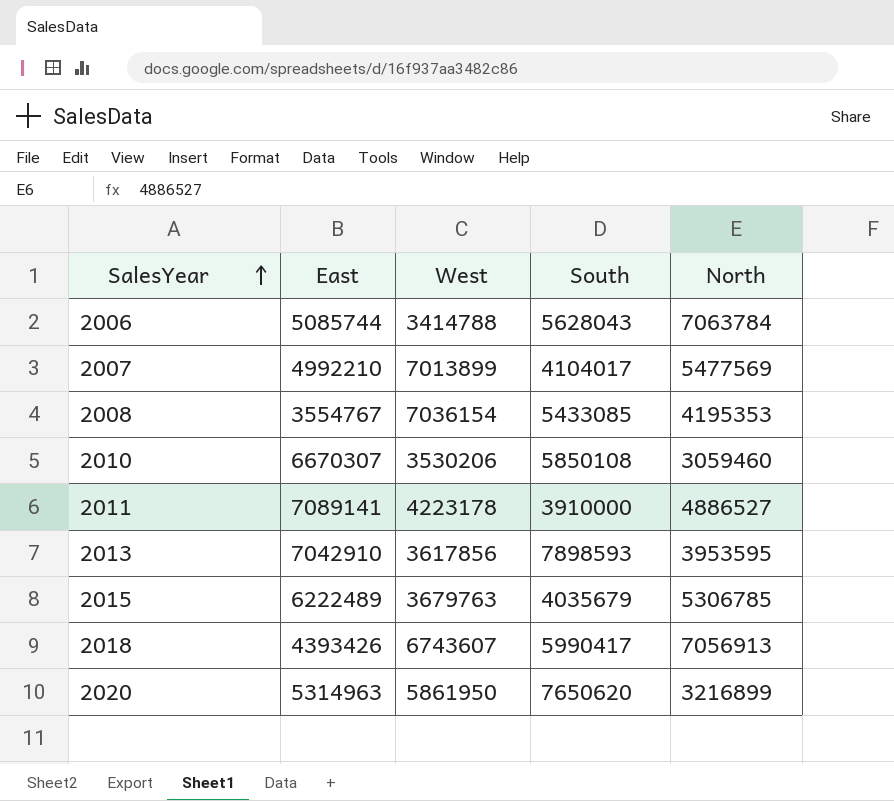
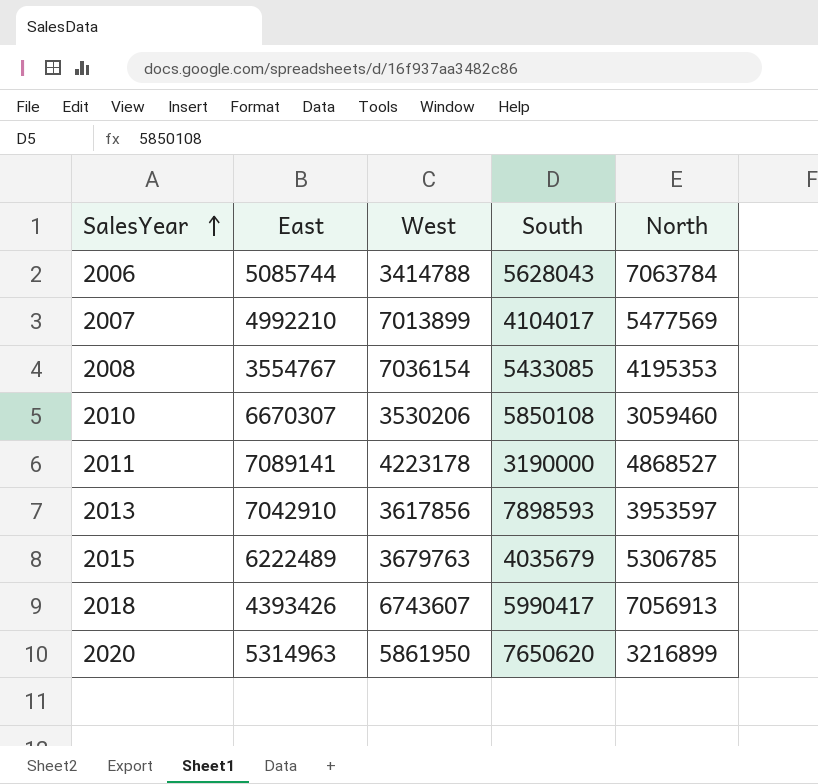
2011 | South: 3910000 -> 3190000
2011 | North: 4886527 -> 4868527
2013 | North: 3953595 -> 3953597

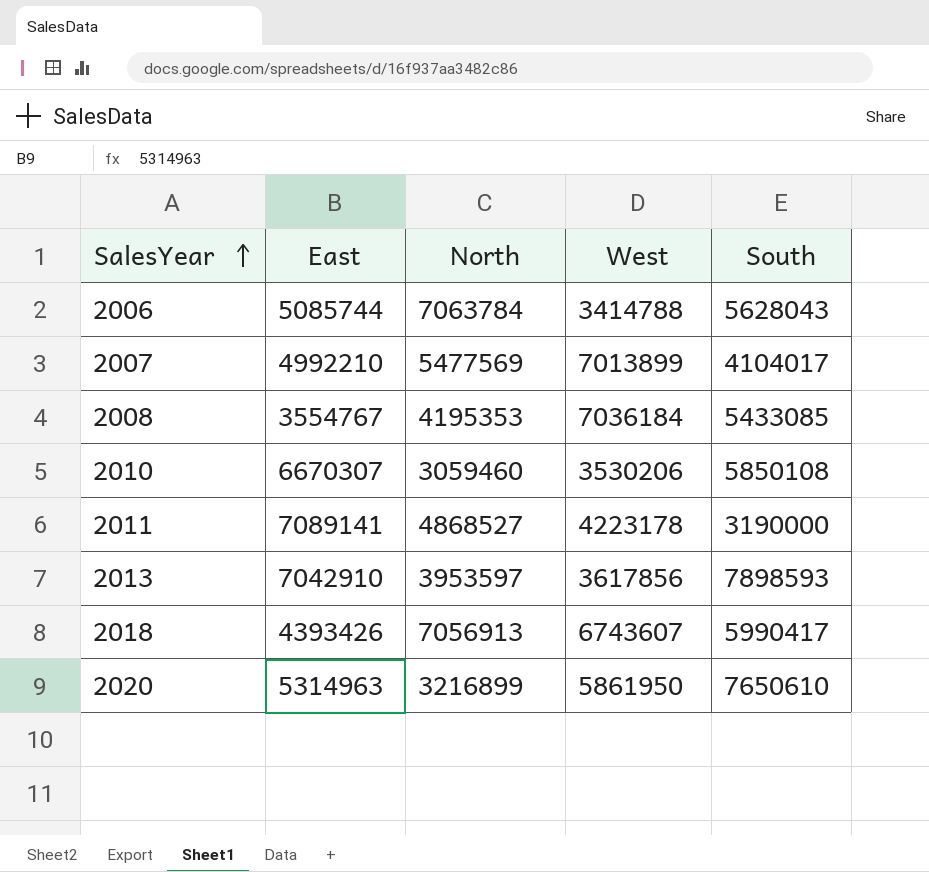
column North | position: 5 -> 3
row 2015: 6222489 | 3679763 | 4035679 | 5306785 -> none
2008 | West: 7036154 -> 7036184
2020 | South: 7650620 -> 7650610

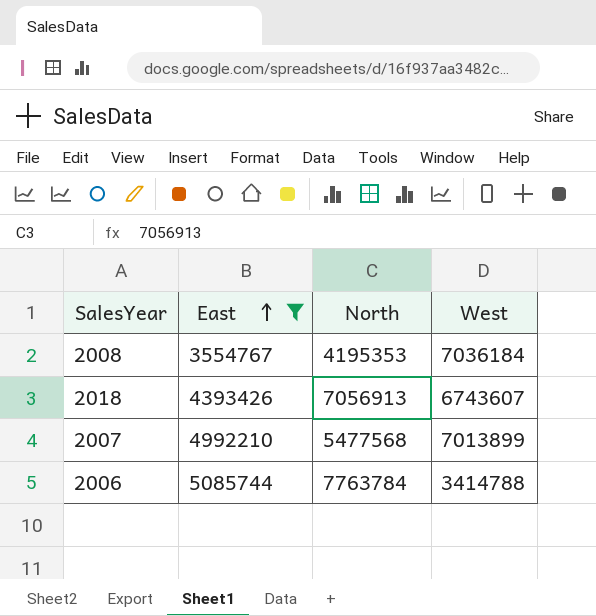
filter: none -> East <= 5085744
row order: SalesYear ascending -> East ascending
column South | position: 5 -> none
2007 | North: 5477569 -> 5477568
2006 | North: 7063784 -> 7763784

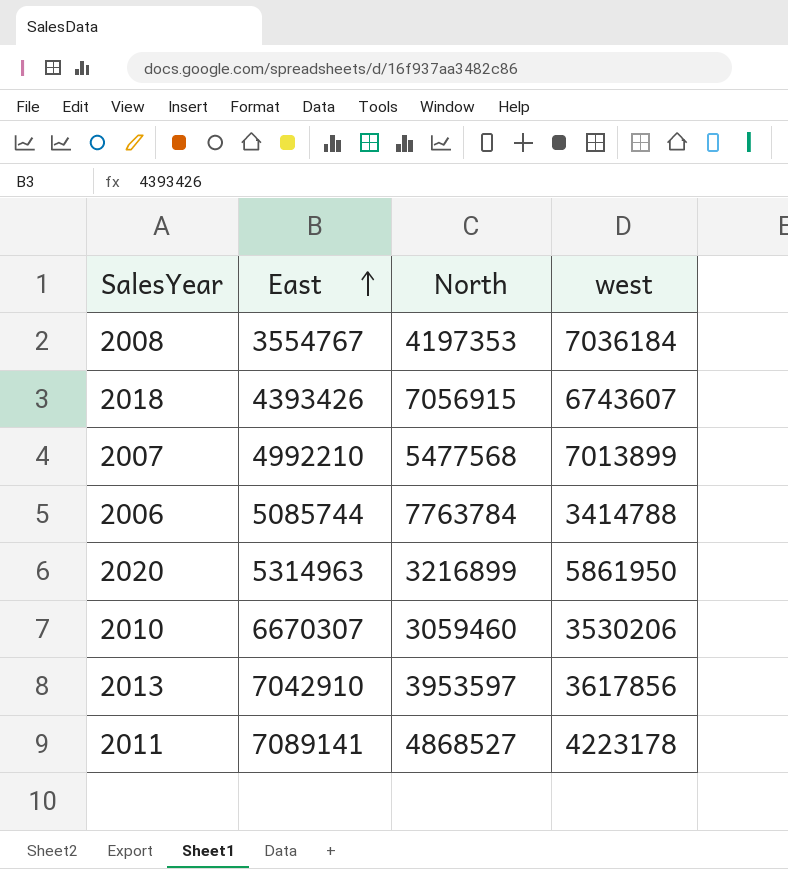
filter: East <= 5085744 -> none
column name: West -> west
2008 | North: 4195353 -> 4197353
2018 | North: 7056913 -> 7056915

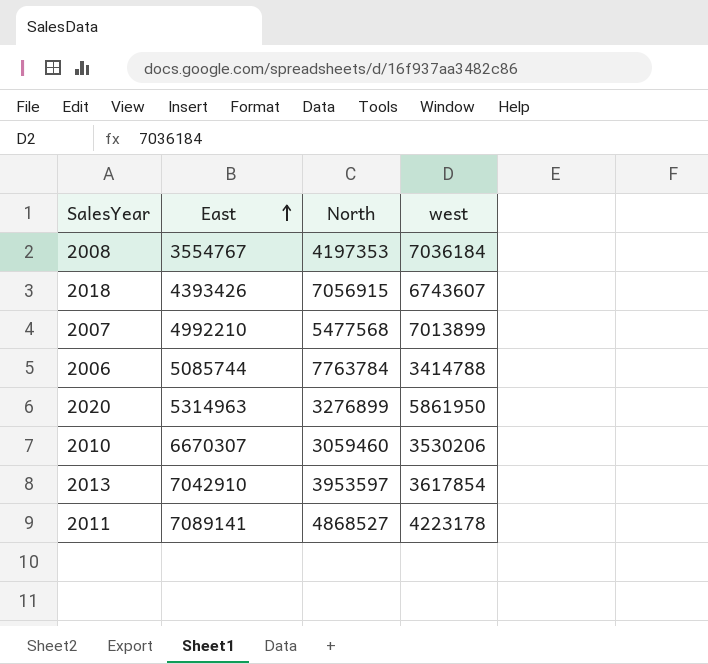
2020 | North: 3216899 -> 3276899
2013 | west: 3617856 -> 3617854

